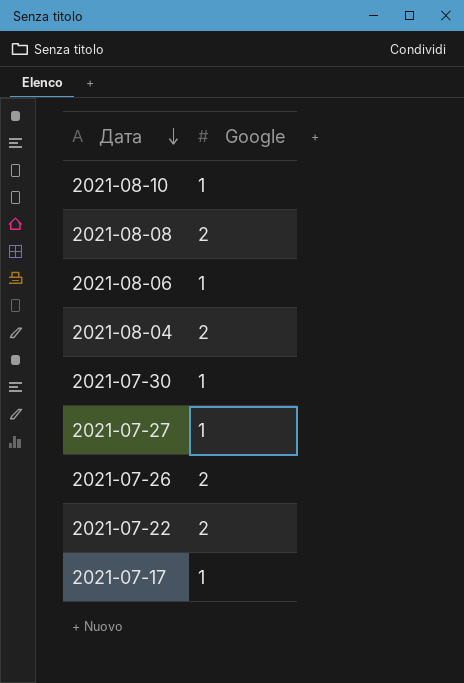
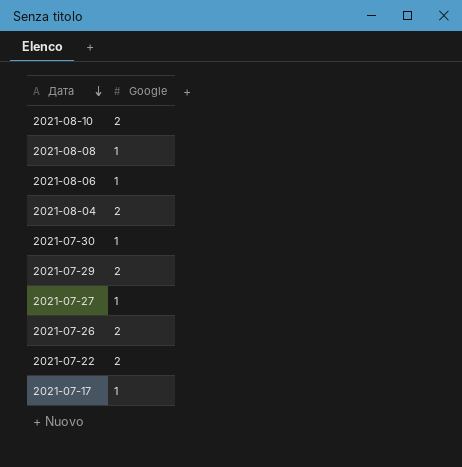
2021-08-10 | Google: 1 -> 2
2021-08-08 | Google: 2 -> 1
row 2021-07-29: none -> 2

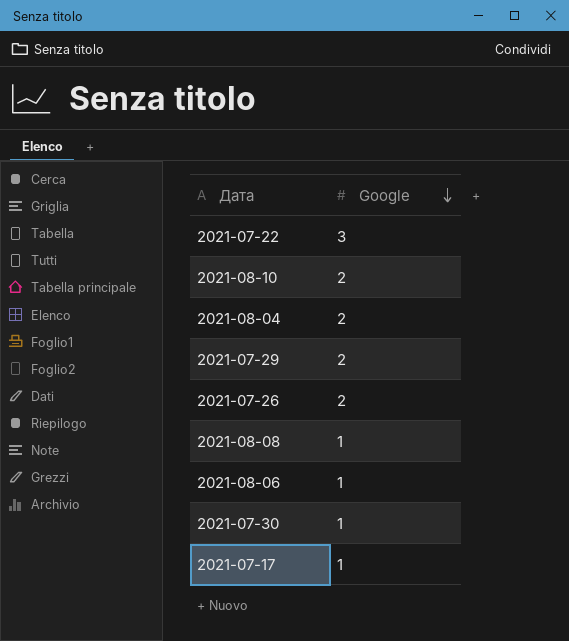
row order: Дата descending -> Google descending
row 2021-07-27: 1 -> none
2021-07-22 | Google: 2 -> 3

